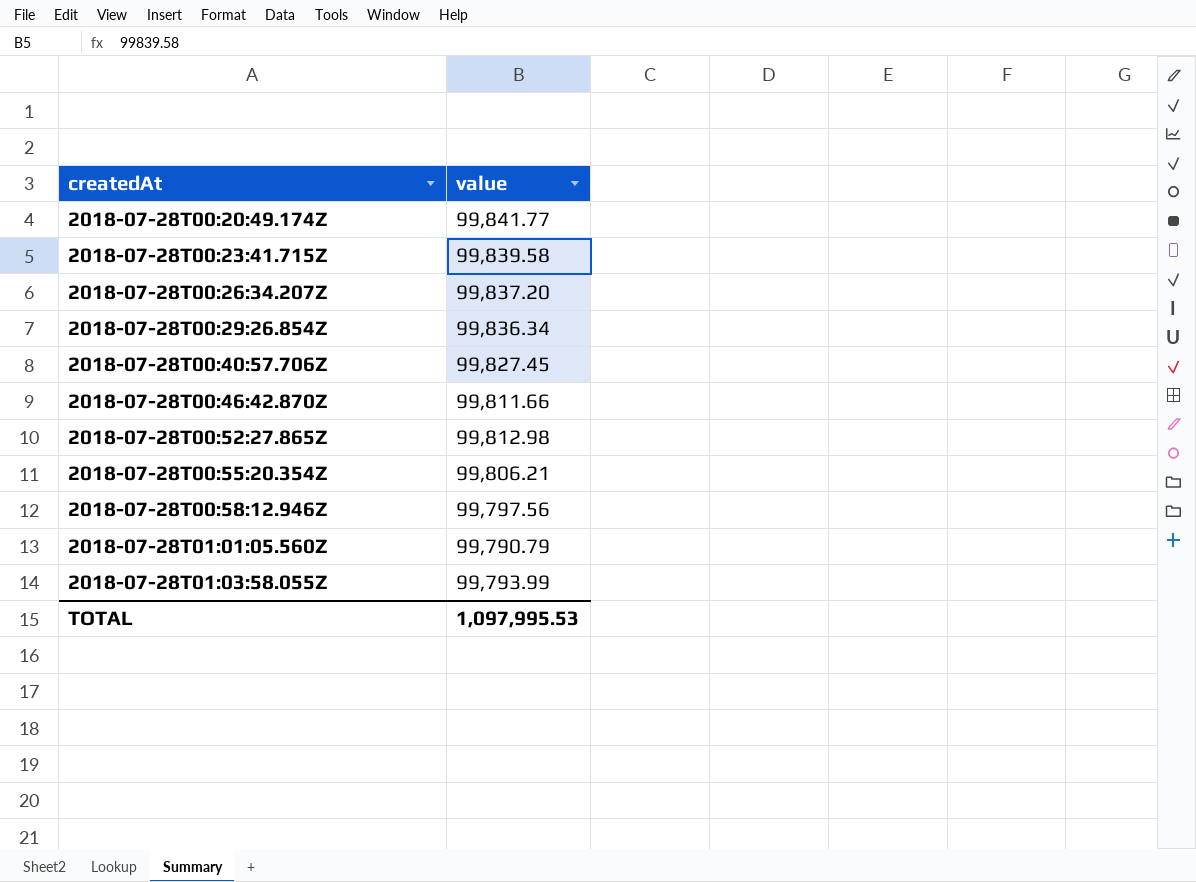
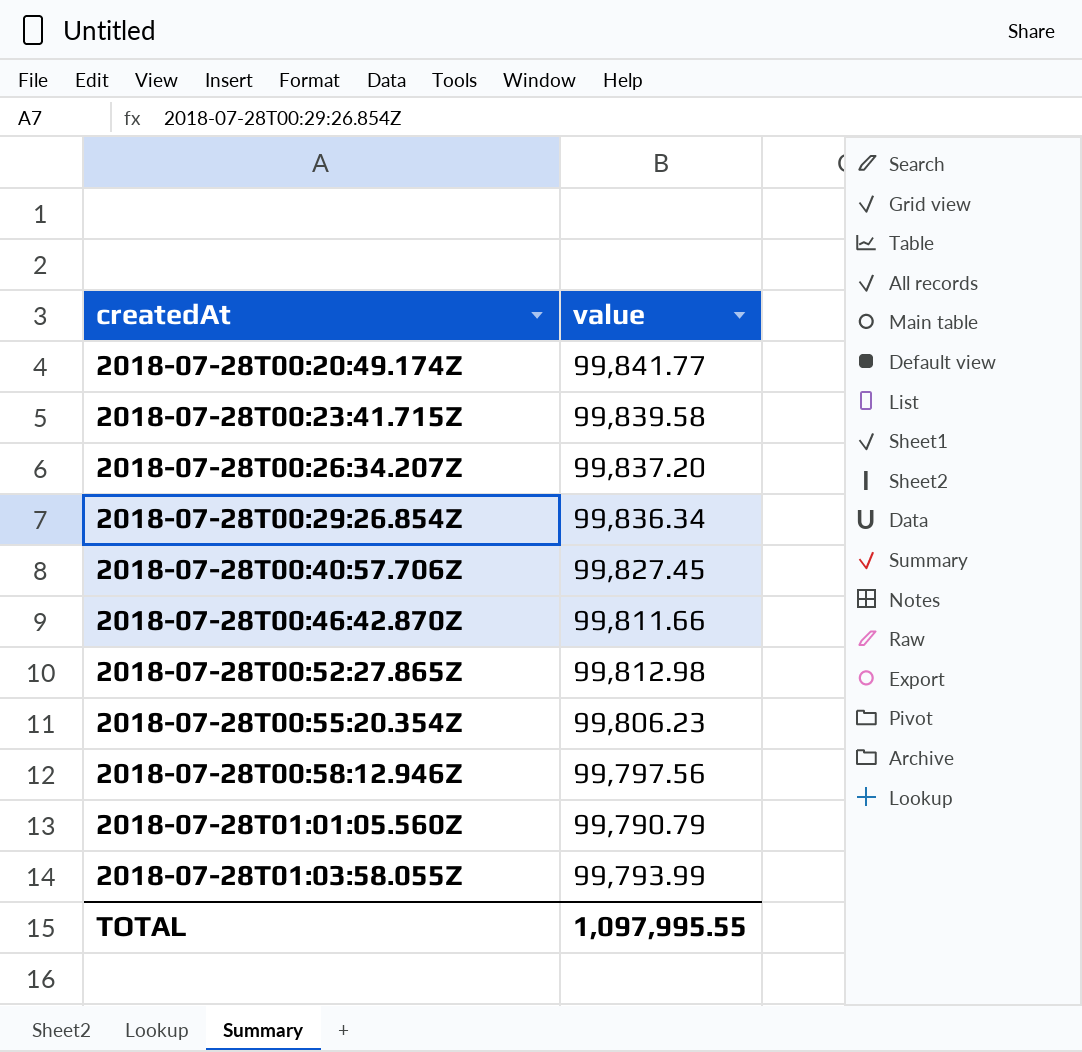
2018-07-28T00:55:20.354Z | value: 99,806.21 -> 99,806.23
TOTAL | value: 1,097,995.53 -> 1,097,995.55

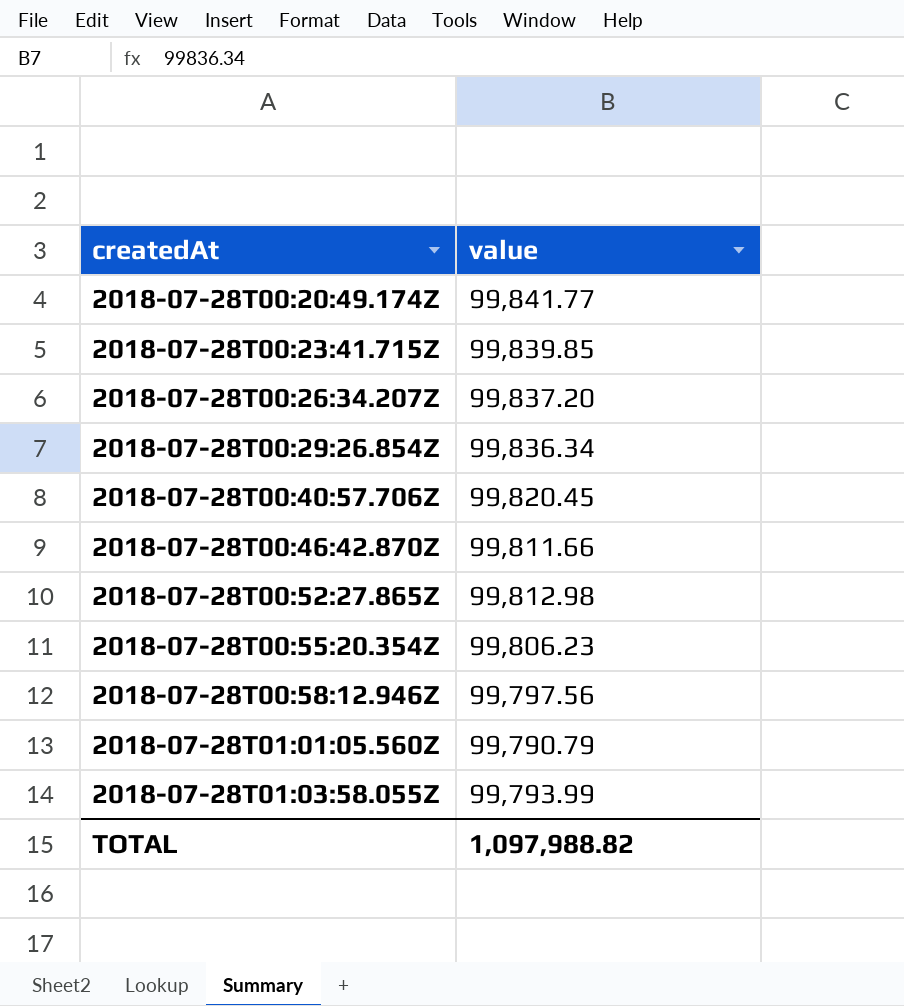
2018-07-28T00:23:41.715Z | value: 99,839.58 -> 99,839.85
2018-07-28T00:40:57.706Z | value: 99,827.45 -> 99,820.45
TOTAL | value: 1,097,995.55 -> 1,097,988.82

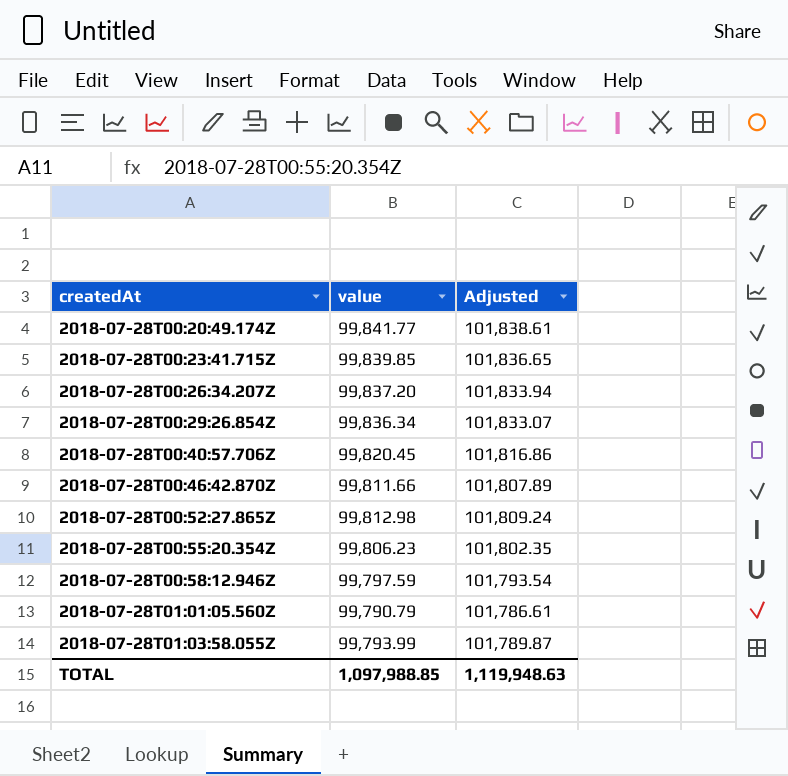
column Adjusted | formula: none -> [value] * 1.02
2018-07-28T00:58:12.946Z | value: 99,797.56 -> 99,797.59
TOTAL | value: 1,097,988.82 -> 1,097,988.85

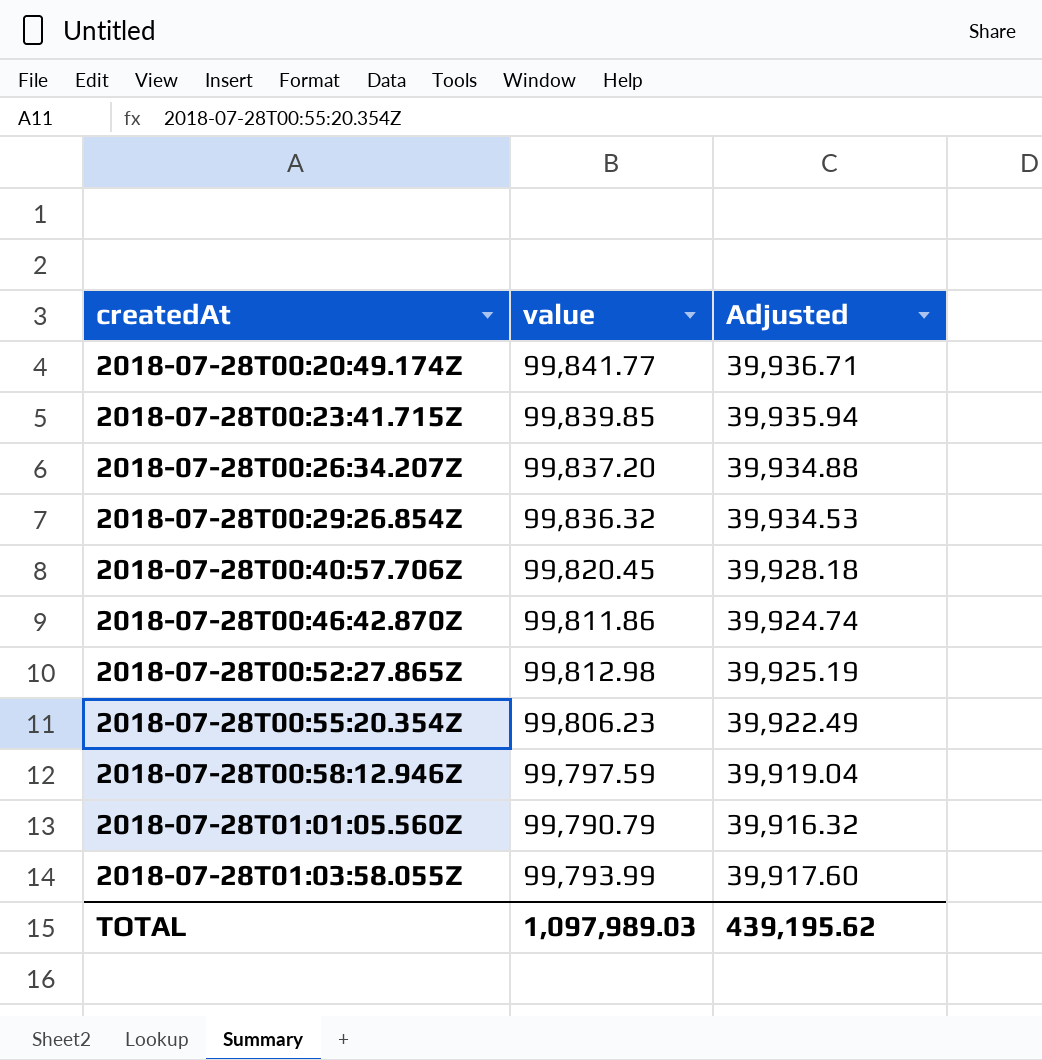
column Adjusted | formula: [value] * 1.02 -> [value] * 0.4
2018-07-28T00:29:26.854Z | value: 99,836.34 -> 99,836.32
2018-07-28T00:46:42.870Z | value: 99,811.66 -> 99,811.86
TOTAL | value: 1,097,988.85 -> 1,097,989.03
TOTAL | Adjusted: 1,119,948.63 -> 439,195.62

